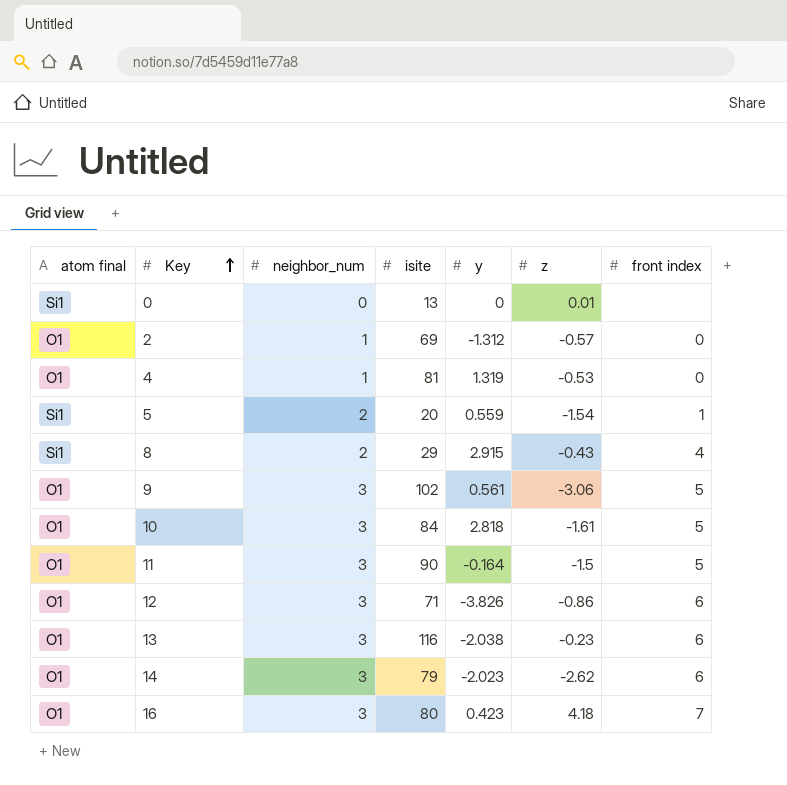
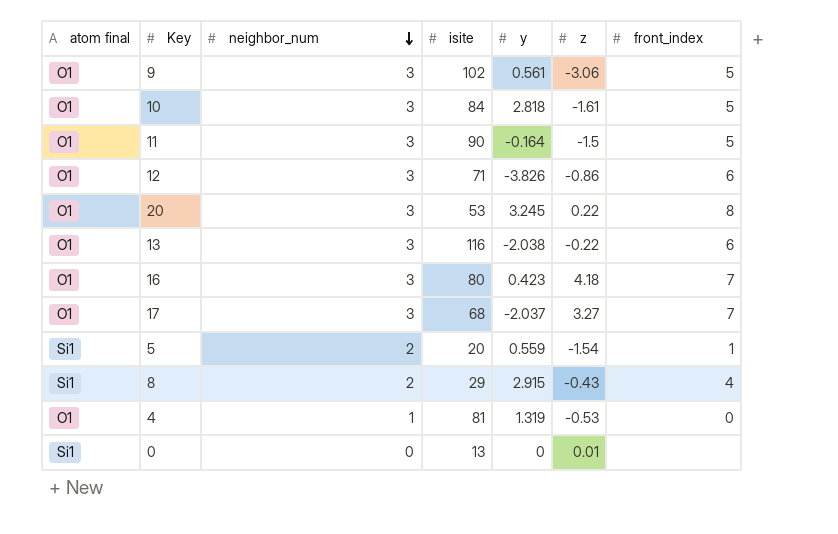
row order: Key ascending -> neighbor_num descending
column name: front index -> front_index
row 2: O1 | 1 | 69 | -1.312 | -0.57 | 0 -> none
row 14: O1 | 3 | 79 | -2.023 | -2.62 | 6 -> none
row 20: none -> O1 | 3 | 53 | 3.245 | 0.22 | 8
13 | z: -0.23 -> -0.22
row 17: none -> O1 | 3 | 68 | -2.037 | 3.27 | 7

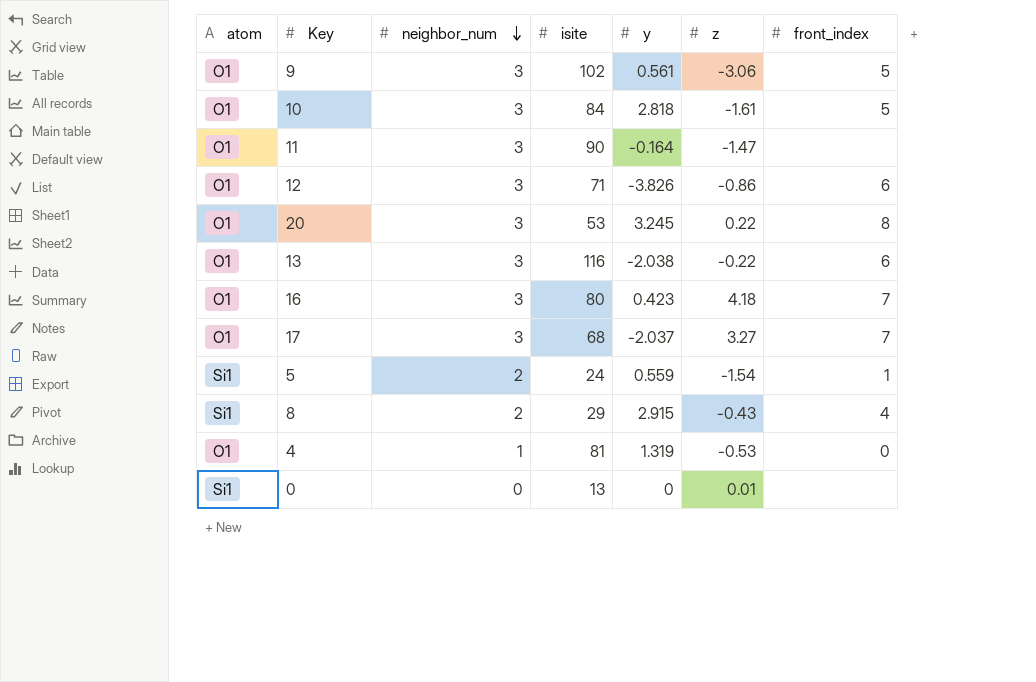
column name: atom final -> atom
11 | z: -1.5 -> -1.47
11 | front_index: 5 -> none
5 | isite: 20 -> 24

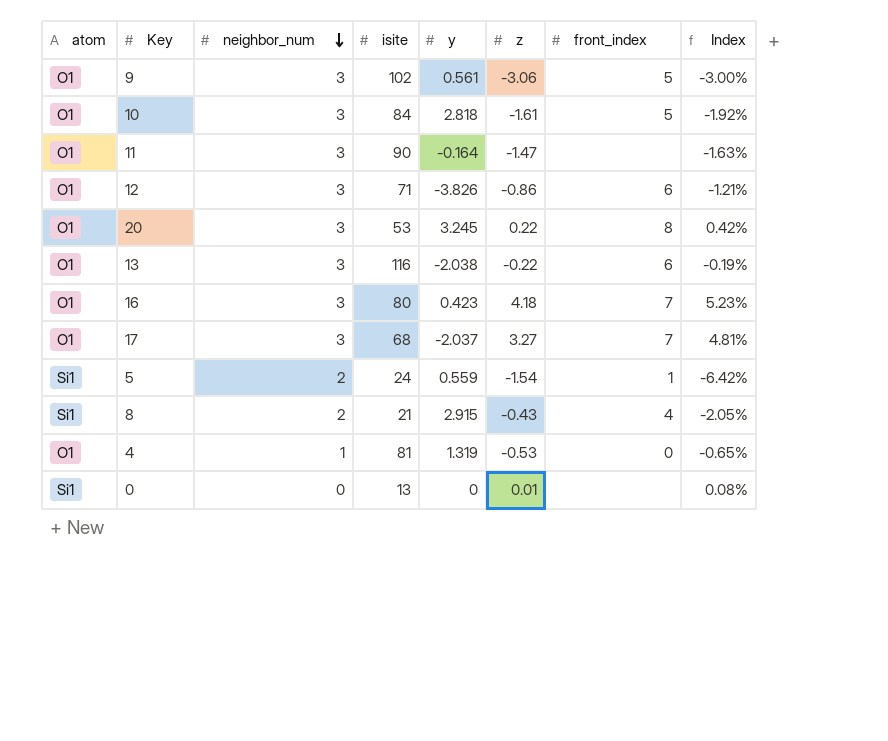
column Index | formula: none -> [z] / [isite]
8 | isite: 29 -> 21

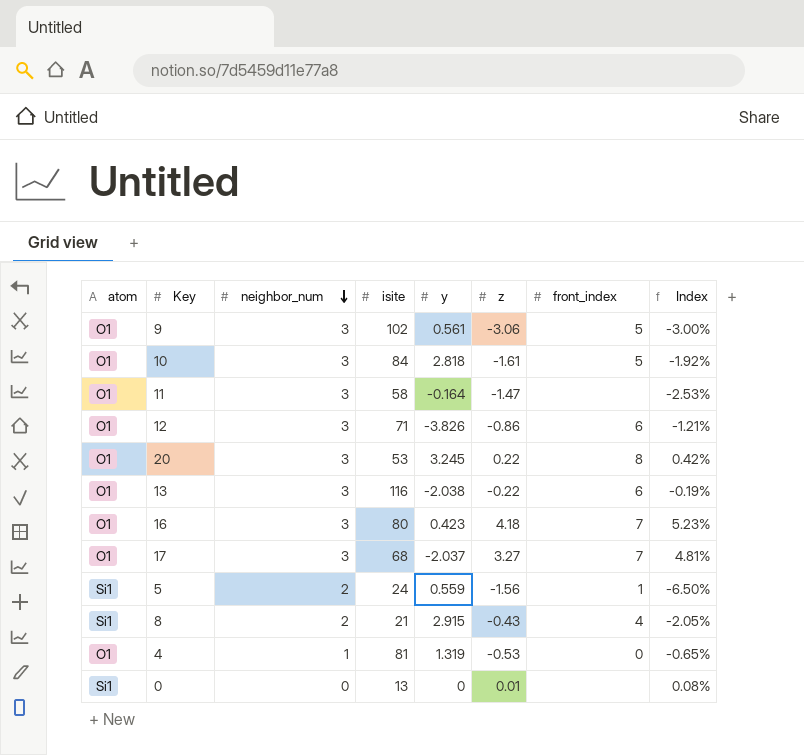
11 | isite: 90 -> 58
11 | Index: -1.63% -> -2.53%
5 | z: -1.54 -> -1.56
5 | Index: -6.42% -> -6.50%

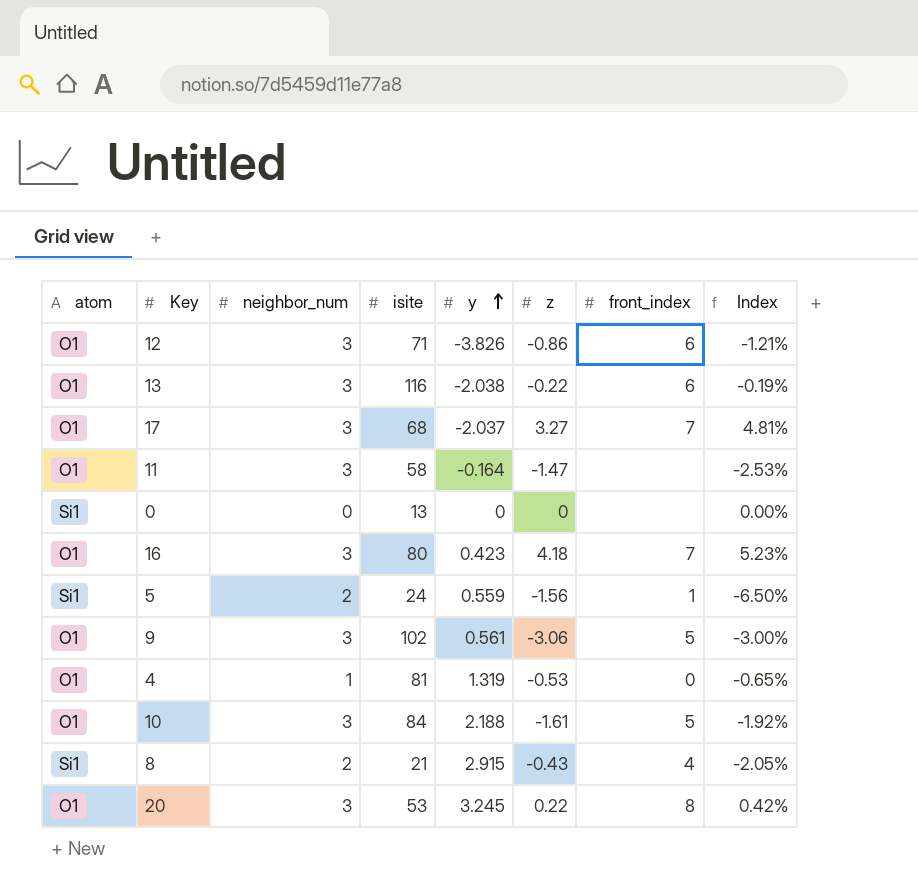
row order: neighbor_num descending -> y ascending
0 | z: 0.01 -> 0
0 | Index: 0.08% -> 0.00%
10 | y: 2.818 -> 2.188

